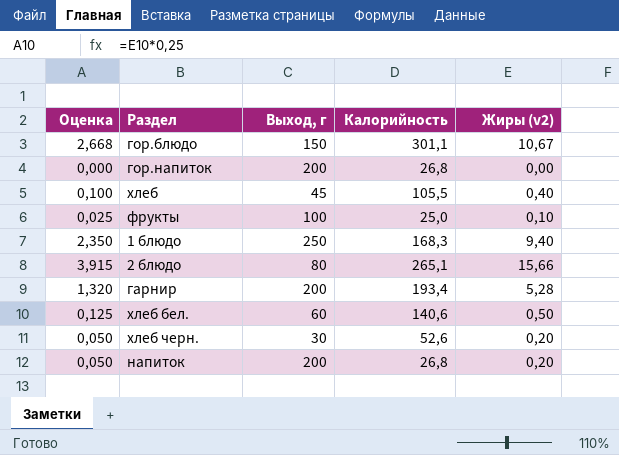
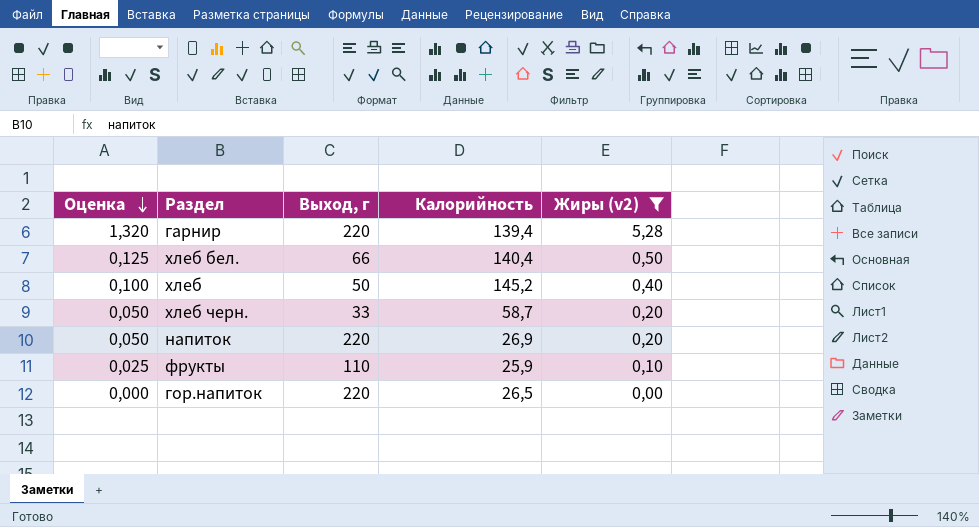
filter: none -> Жиры (v2) <= 5,28
row order: none -> Оценка descending
гарнир | Выход, г: 200 -> 220
гарнир | Калорийность: 193,4 -> 139,4
хлеб бел. | Выход, г: 60 -> 66
хлеб бел. | Калорийность: 140,6 -> 140,4
хлеб | Выход, г: 45 -> 50
хлеб | Калорийность: 105,5 -> 145,2
хлеб черн. | Выход, г: 30 -> 33
хлеб черн. | Калорийность: 52,6 -> 58,7
напиток | Выход, г: 200 -> 220
напиток | Калорийность: 26,8 -> 26,9
фрукты | Выход, г: 100 -> 110
фрукты | Калорийность: 25,0 -> 25,9
гор.напиток | Выход, г: 200 -> 220
гор.напиток | Калорийность: 26,8 -> 26,5

